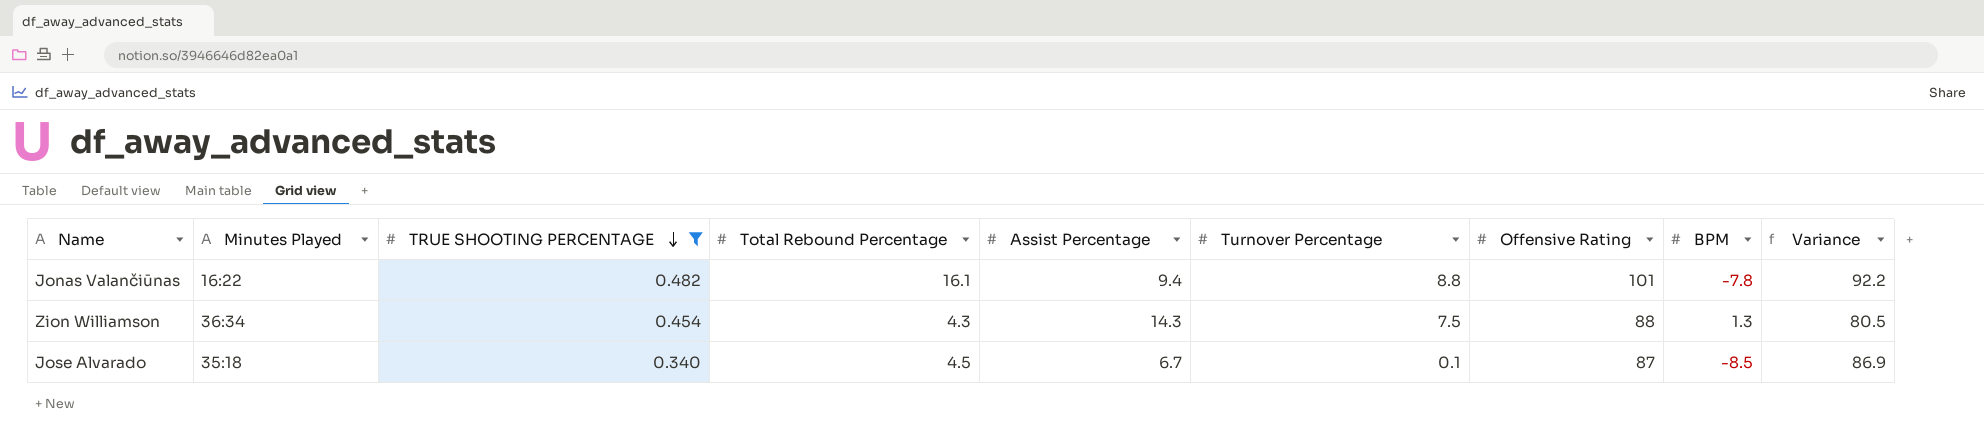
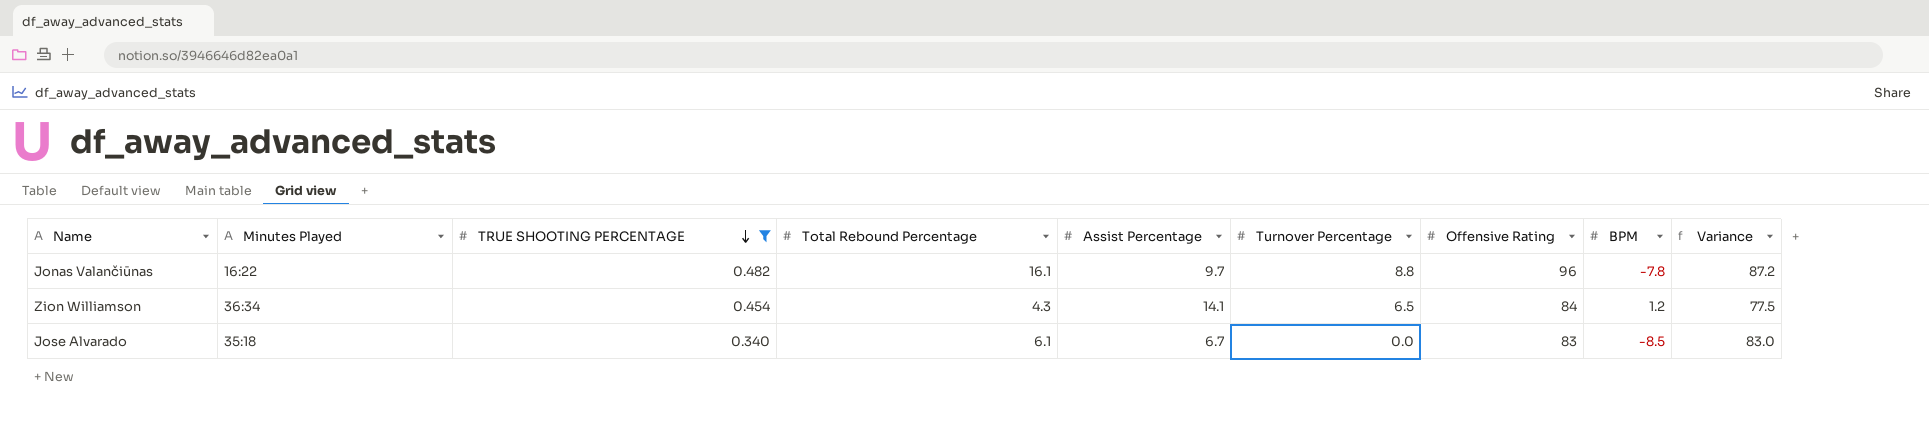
Jonas Valančiūnas | Assist Percentage: 9.4 -> 9.7
Jonas Valančiūnas | Offensive Rating: 101 -> 96
Jonas Valančiūnas | Variance: 92.2 -> 87.2
Zion Williamson | Assist Percentage: 14.3 -> 14.1
Zion Williamson | Turnover Percentage: 7.5 -> 6.5
Zion Williamson | Offensive Rating: 88 -> 84
Zion Williamson | BPM: 1.3 -> 1.2
Zion Williamson | Variance: 80.5 -> 77.5
Jose Alvarado | Total Rebound Percentage: 4.5 -> 6.1
Jose Alvarado | Turnover Percentage: 0.1 -> 0.0
Jose Alvarado | Offensive Rating: 87 -> 83
Jose Alvarado | Variance: 86.9 -> 83.0

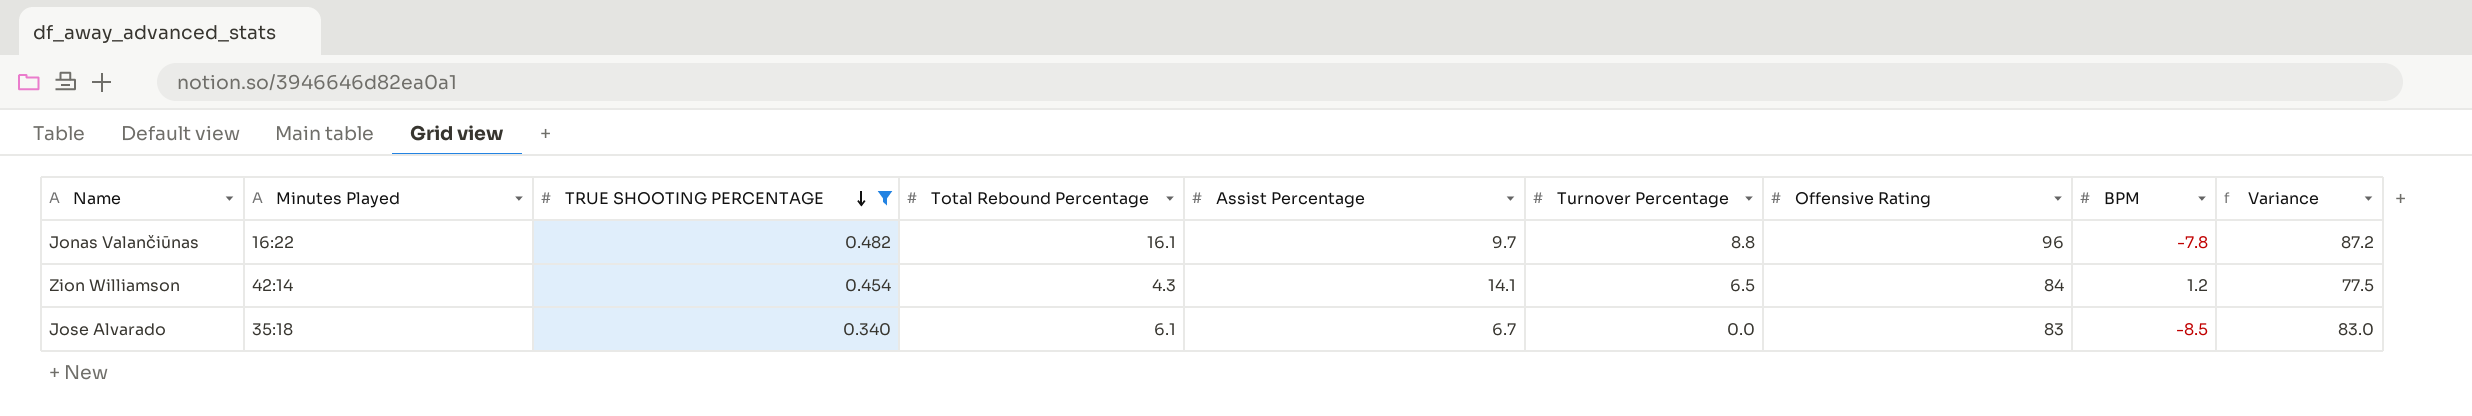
Zion Williamson | Minutes Played: 36:34 -> 42:14

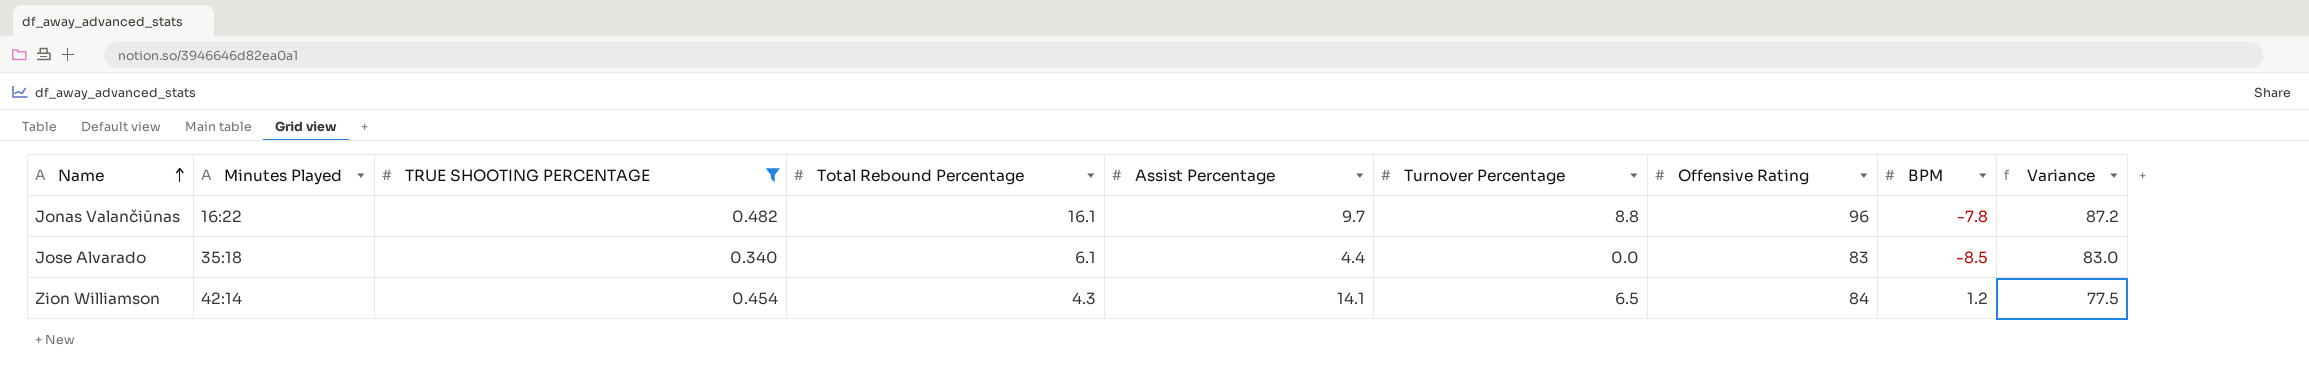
row order: TRUE SHOOTING PERCENTAGE descending -> Name ascending
Jose Alvarado | Assist Percentage: 6.7 -> 4.4

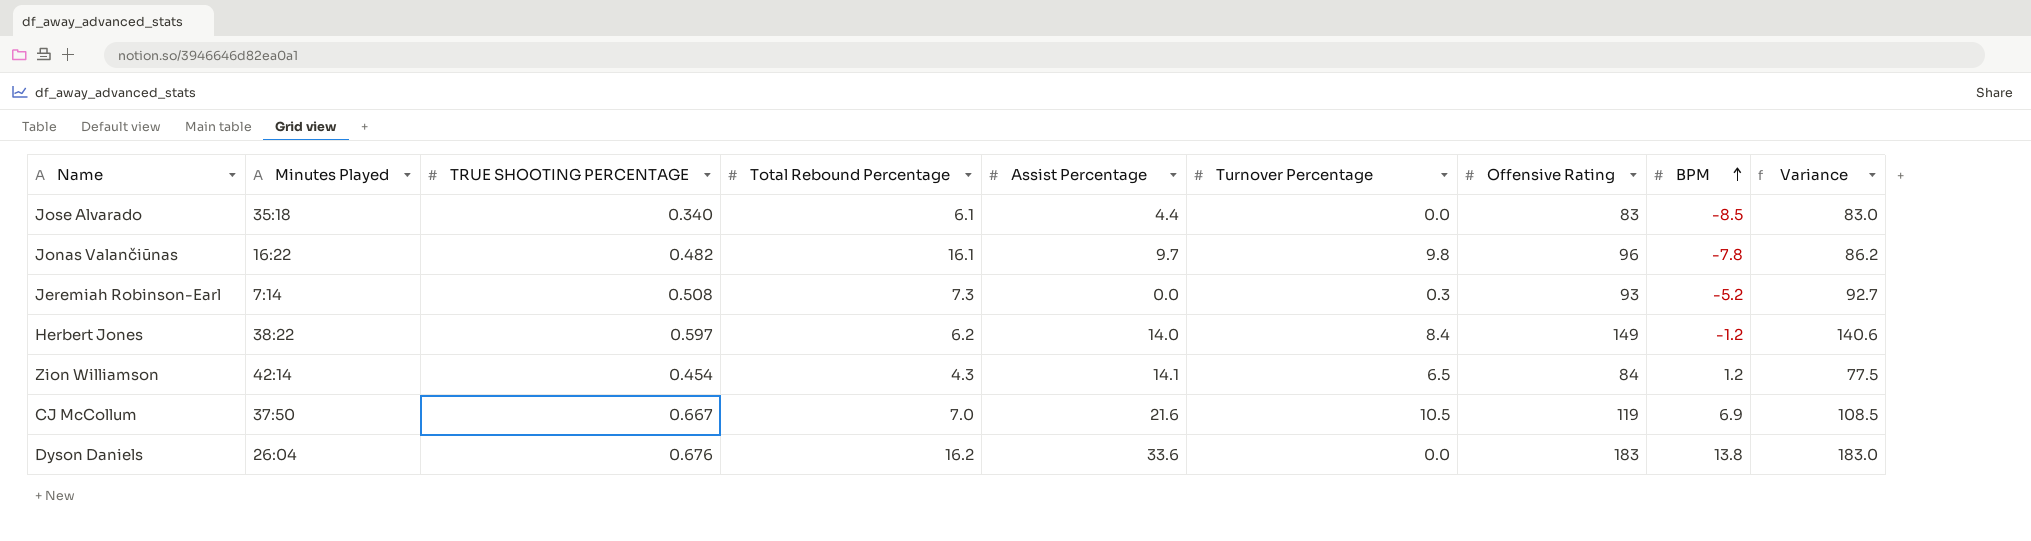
filter: TRUE SHOOTING PERCENTAGE <= 0.482 -> none
row order: Name ascending -> BPM ascending
Jonas Valančiūnas | Turnover Percentage: 8.8 -> 9.8
Jonas Valančiūnas | Variance: 87.2 -> 86.2

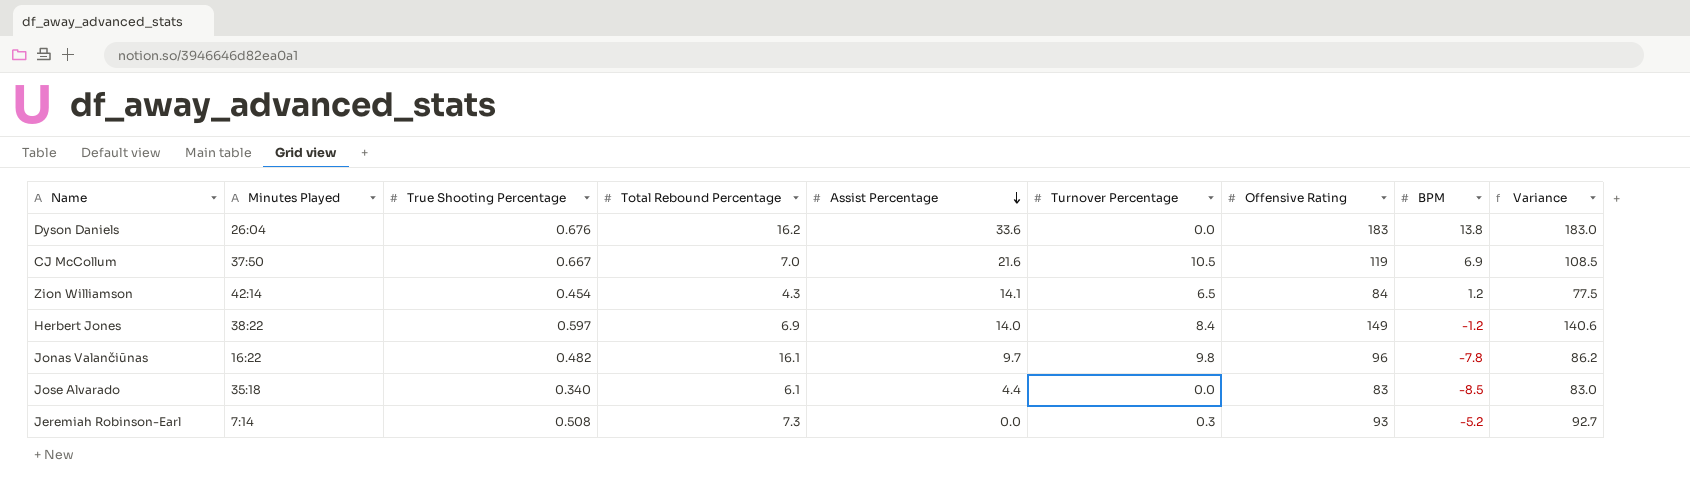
row order: BPM ascending -> Assist Percentage descending
column name: TRUE SHOOTING PERCENTAGE -> True Shooting Percentage
Herbert Jones | Total Rebound Percentage: 6.2 -> 6.9

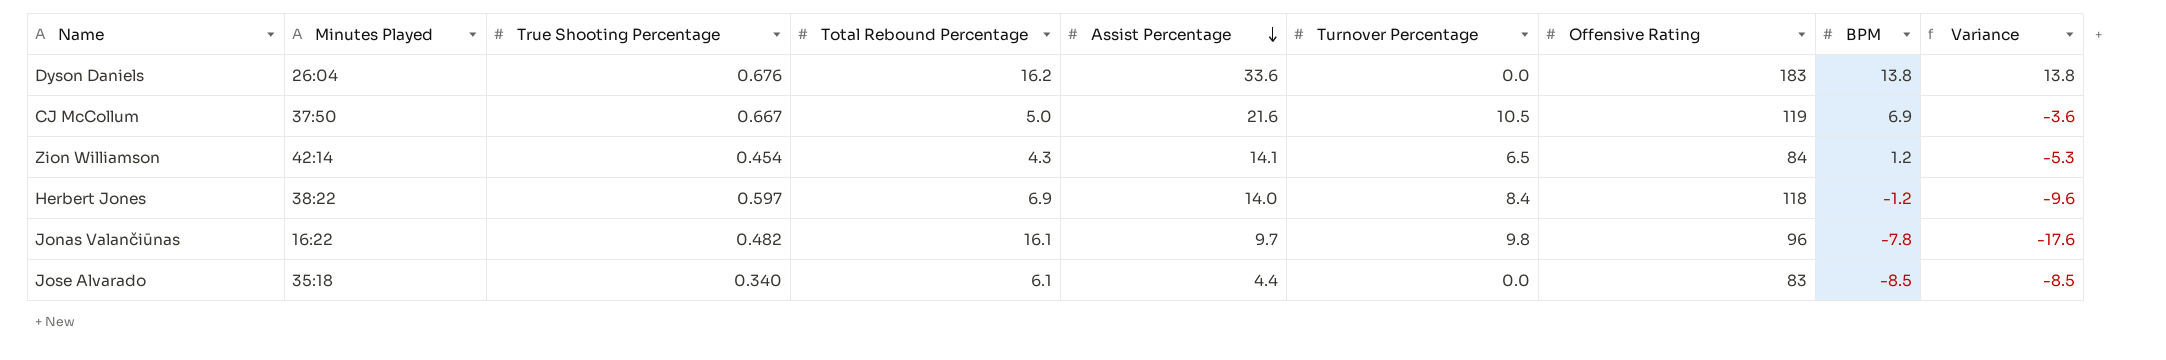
column Variance | formula: [Offensive Rating] - [Turnover Percentage] -> [BPM] - [Turnover Percentage]
row Jeremiah Robinson-Earl: 7:14 | 0.508 | 7.3 | 0.0 | 0.3 | 93 | -5.2 | 92.7 -> none
CJ McCollum | Total Rebound Percentage: 7.0 -> 5.0
Herbert Jones | Offensive Rating: 149 -> 118

